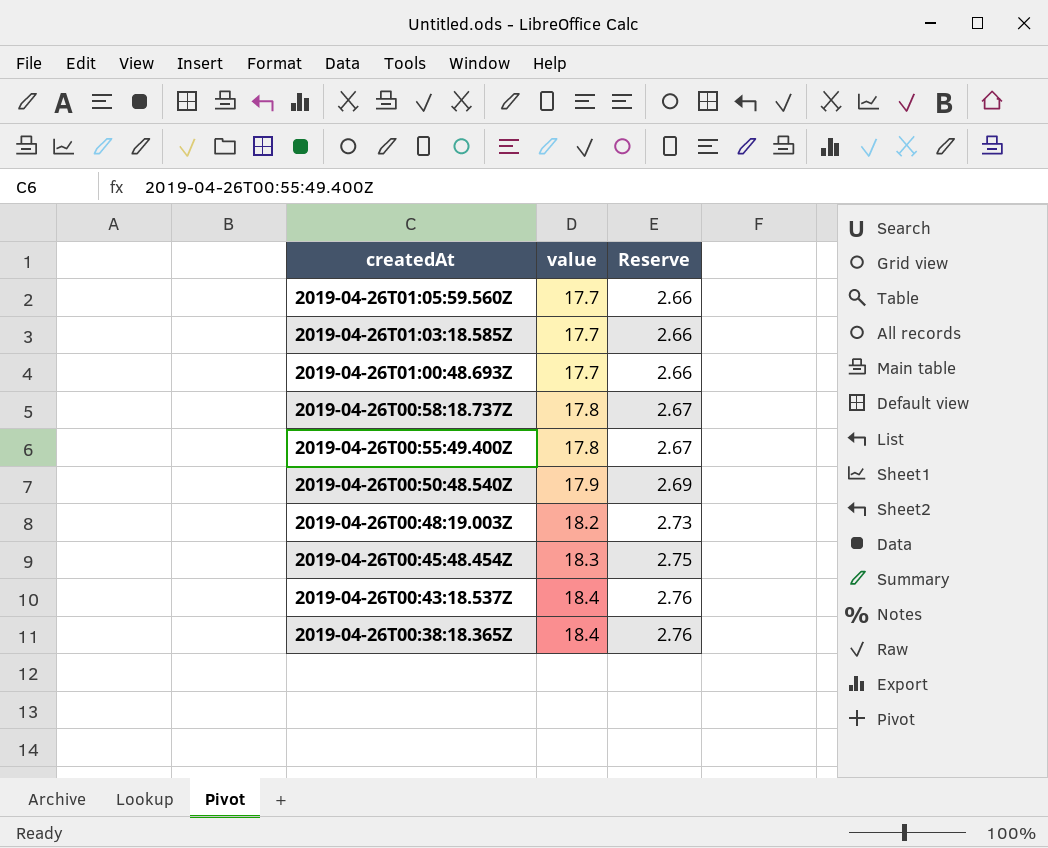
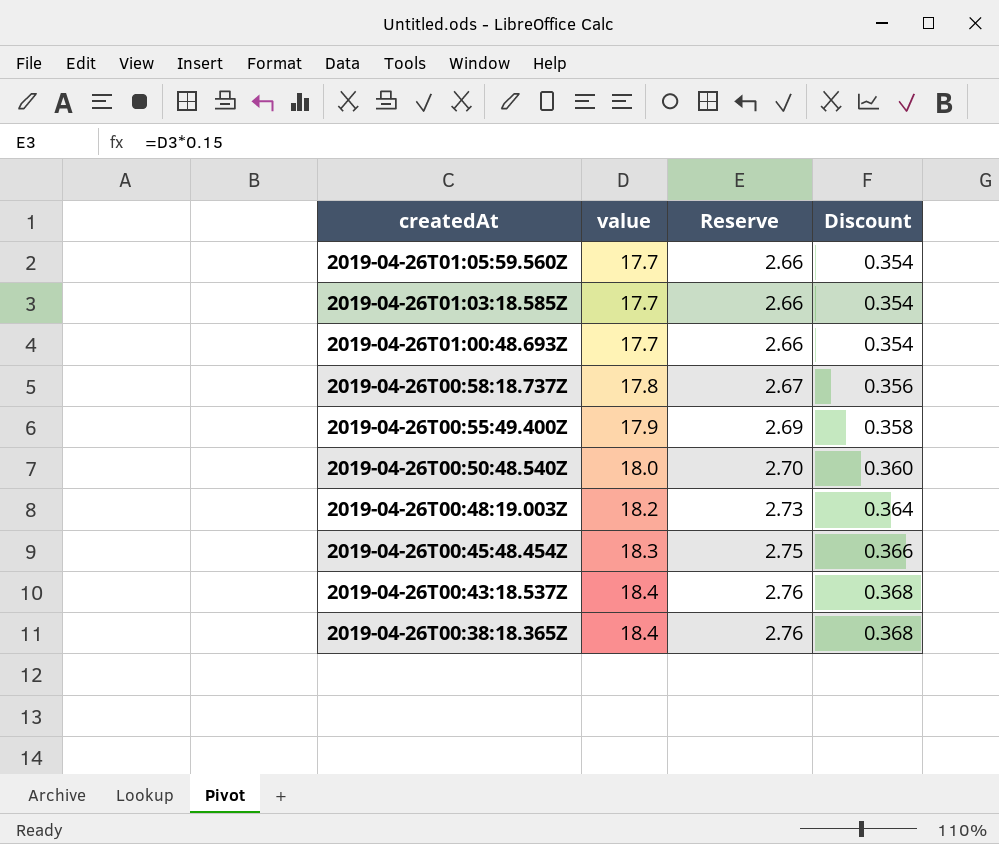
column Discount | formula: none -> [value] * 0.02
2019-04-26T00:55:49.400Z | value: 17.8 -> 17.9
2019-04-26T00:55:49.400Z | Reserve: 2.67 -> 2.69
2019-04-26T00:50:48.540Z | value: 17.9 -> 18.0
2019-04-26T00:50:48.540Z | Reserve: 2.69 -> 2.70

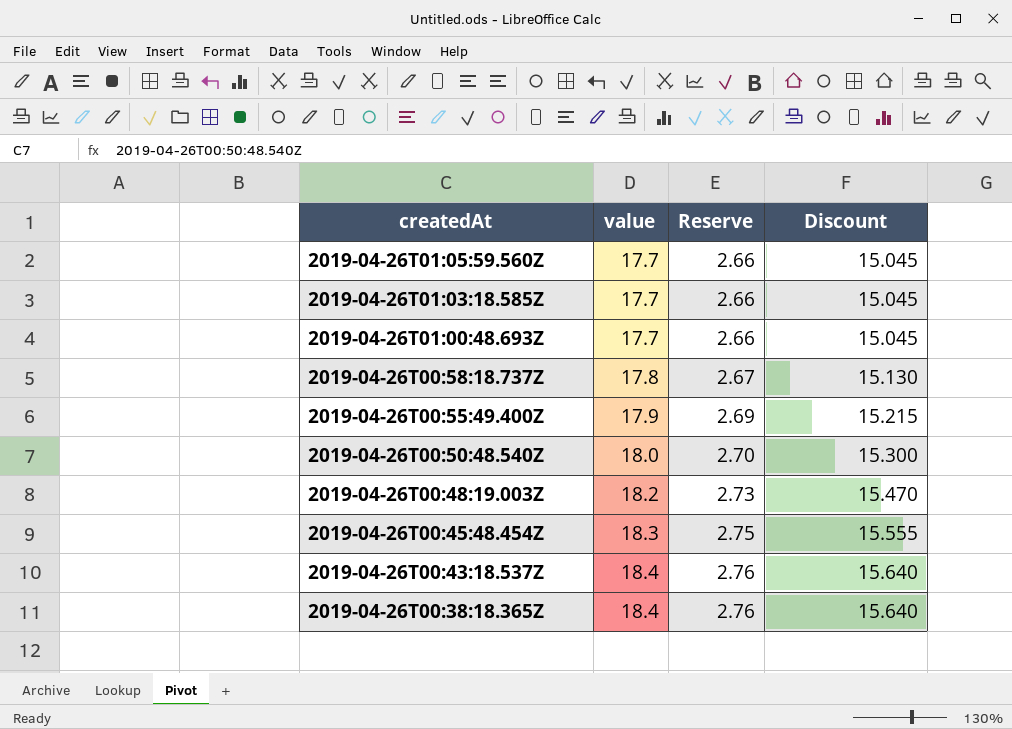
column Discount | formula: [value] * 0.02 -> [value] * 0.85

